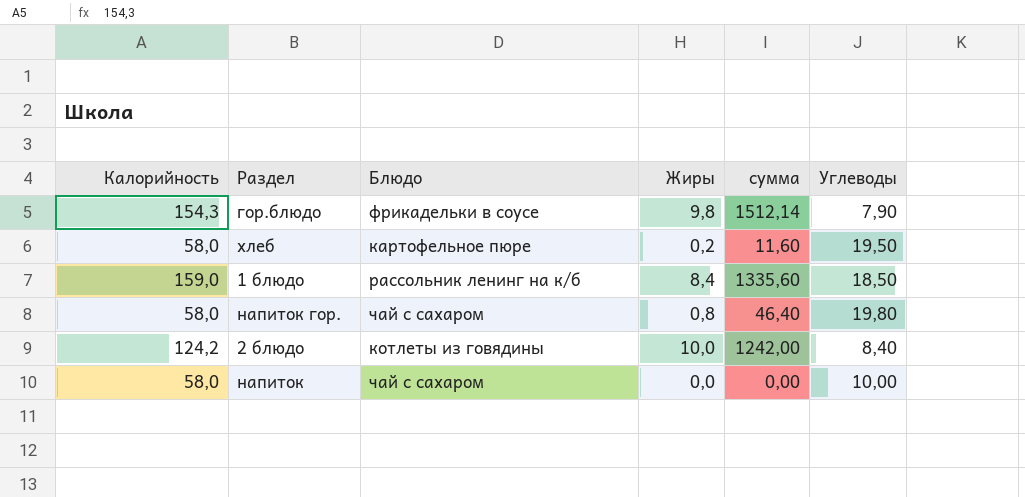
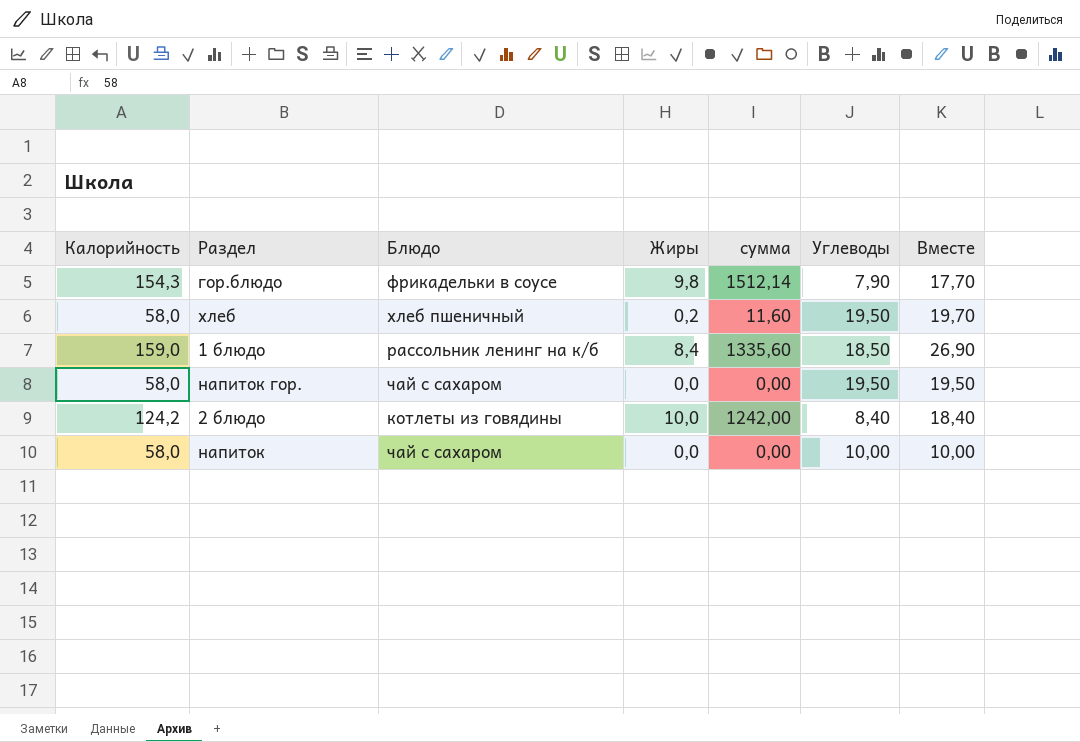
column Вместе | formula: none -> [Жиры] + [Углеводы]
хлеб | Блюдо: картофельное пюре -> хлеб пшеничный
напиток гор. | Жиры: 0,8 -> 0,0
напиток гор. | сумма: 46,40 -> 0,00
напиток гор. | Углеводы: 19,80 -> 19,50

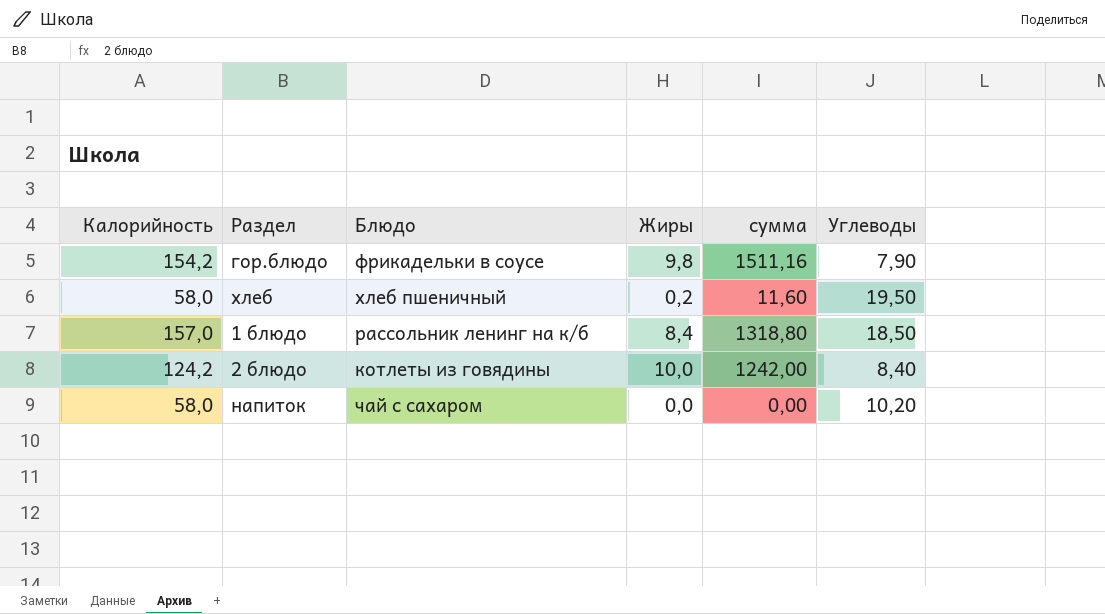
column Вместе | formula: [Жиры] + [Углеводы] -> none
row напиток гор.: 58,0 | чай с сахаром | 0,0 | 0,00 | 19,50 | 19,50 -> none
гор.блюдо | Калорийность: 154,3 -> 154,2
гор.блюдо | сумма: 1512,14 -> 1511,16
1 блюдо | Калорийность: 159,0 -> 157,0
1 блюдо | сумма: 1335,60 -> 1318,80
напиток | Углеводы: 10,00 -> 10,20

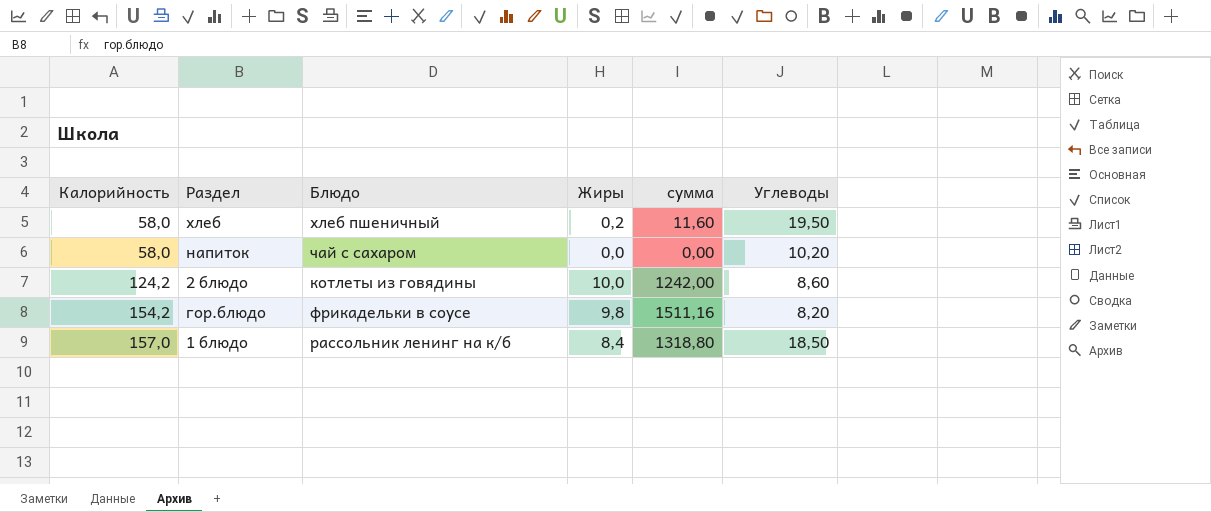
row order: none -> Калорийность ascending
2 блюдо | Углеводы: 8,40 -> 8,60
гор.блюдо | Углеводы: 7,90 -> 8,20

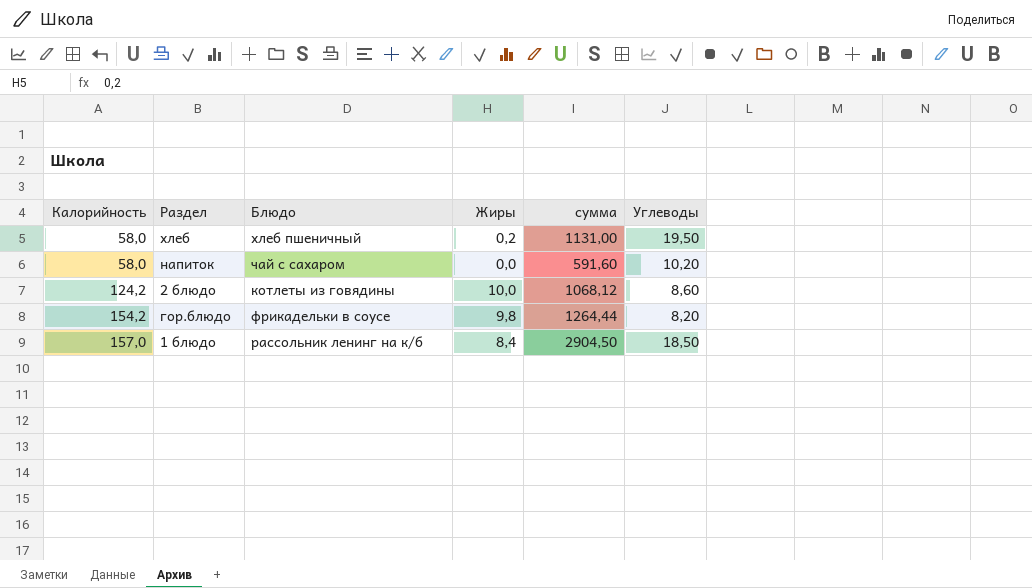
column сумма | formula: [Калорийность] * [Жиры] -> [Калорийность] * [Углеводы]

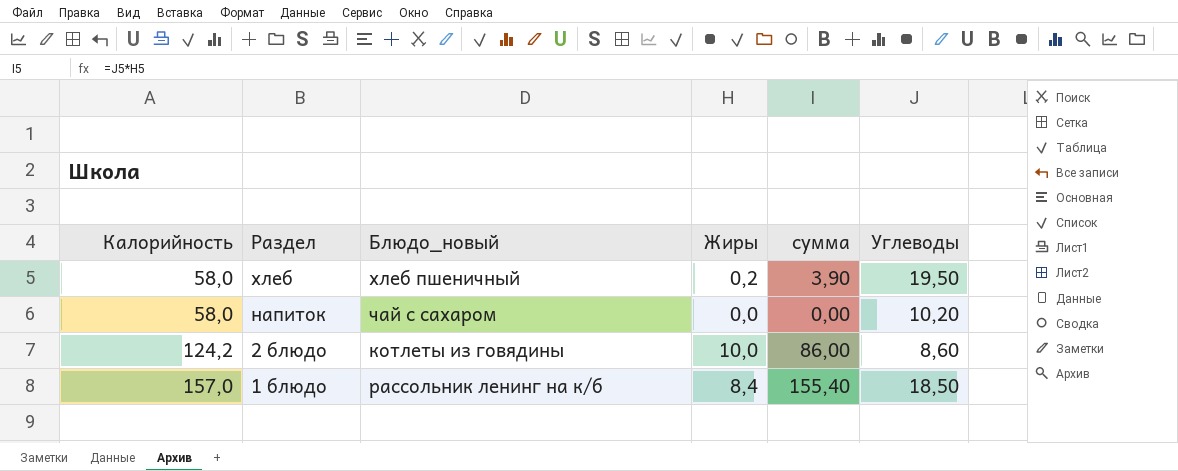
column name: Блюдо -> Блюдо_новый
column сумма | formula: [Калорийность] * [Углеводы] -> [Жиры] * [Углеводы]
row гор.блюдо: 154,2 | фрикадельки в соусе | 9,8 | 1264,44 | 8,20 -> none

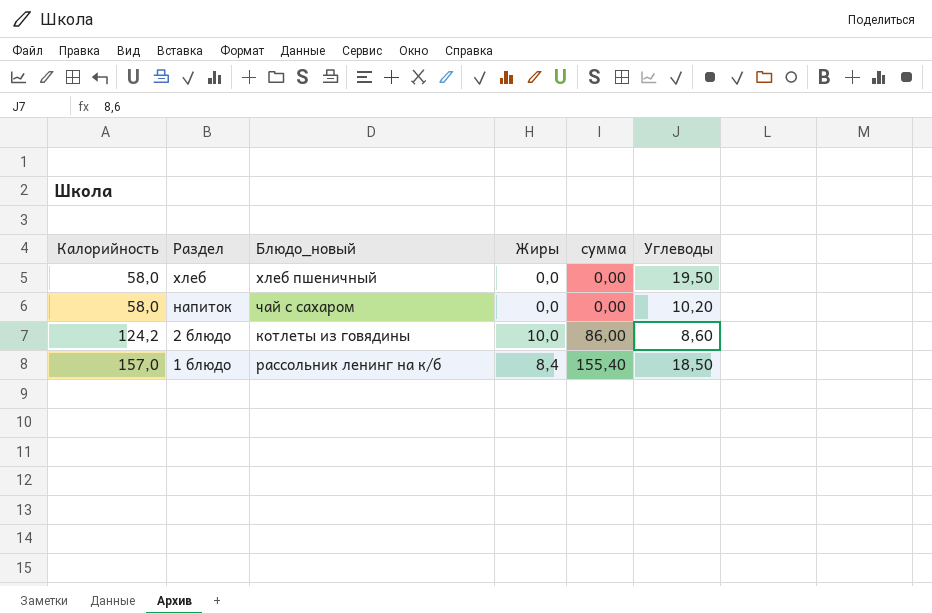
хлеб | Жиры: 0,2 -> 0,0
хлеб | сумма: 3,90 -> 0,00

